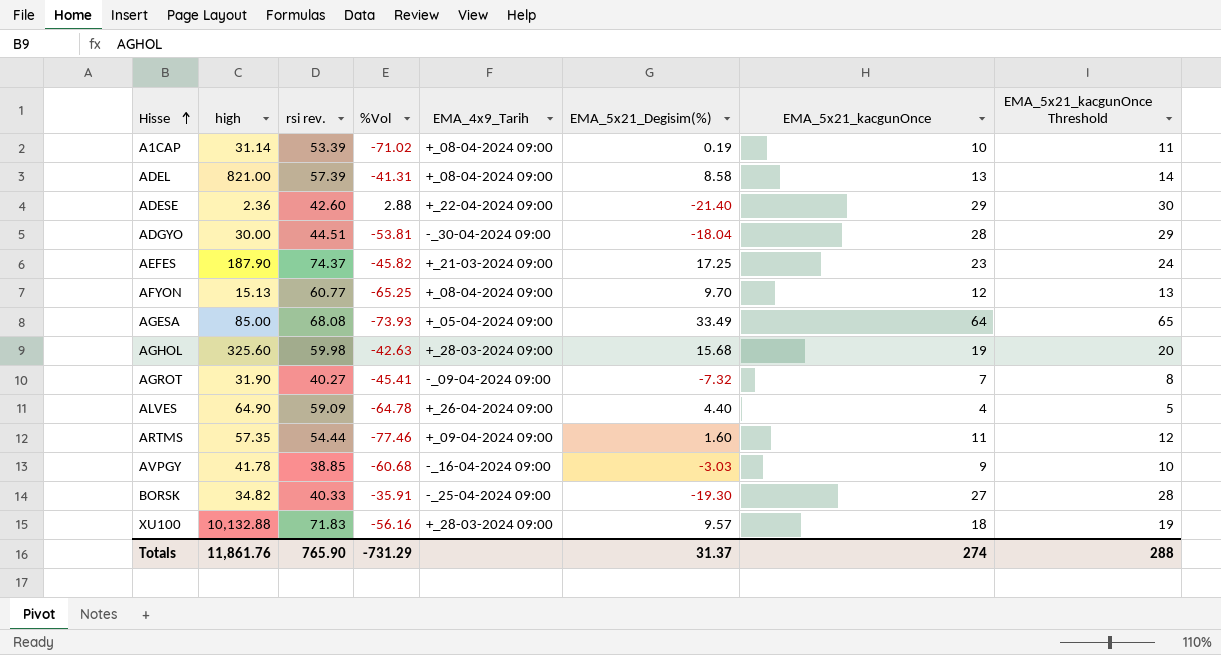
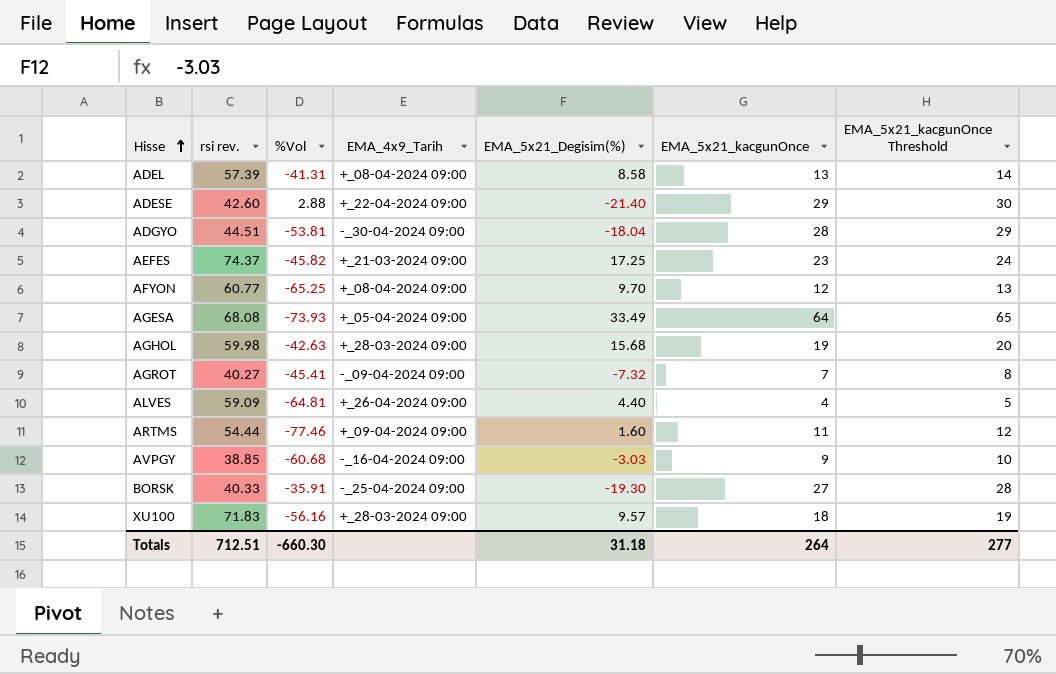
column high | position: 2 -> none
row A1CAP: 31.14 | 53.39 | -71.02 | +_08-04-2024 09:00 | 0.19 | 10 | 11 -> none
ALVES | %Vol: -64.78 -> -64.81
Totals | rsi rev.: 765.90 -> 712.51
Totals | %Vol: -731.29 -> -660.30
Totals | EMA_5x21_Degisim(%): 31.37 -> 31.18
Totals | EMA_5x21_kacgunOnce: 274 -> 264
Totals | EMA_5x21_kacgunOnce Threshold: 288 -> 277

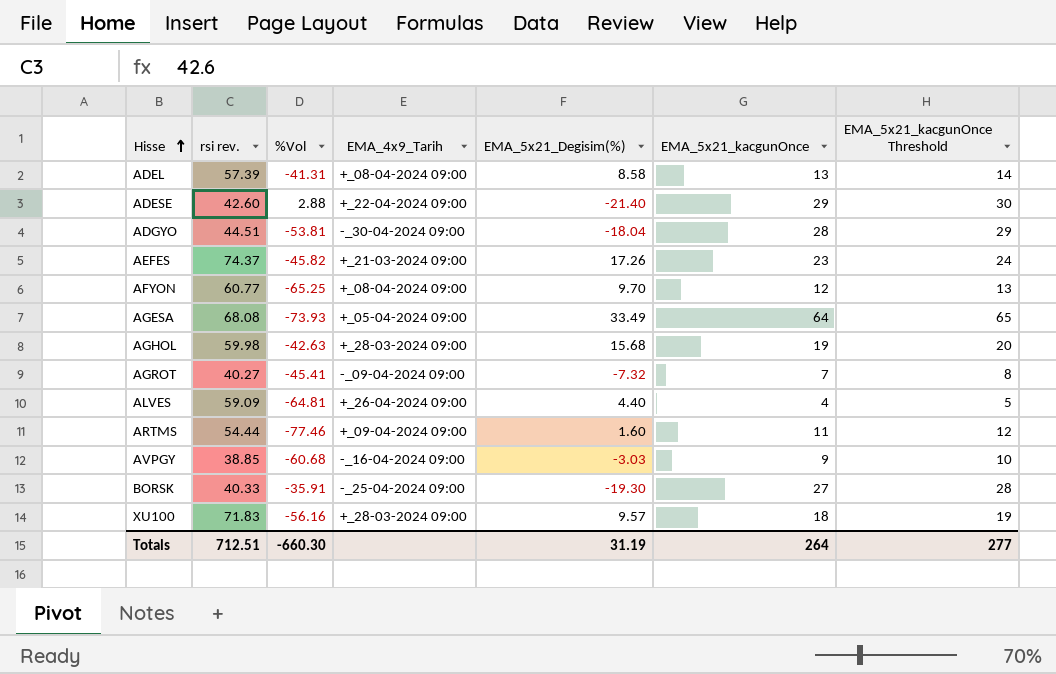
AEFES | EMA_5x21_Degisim(%): 17.25 -> 17.26
Totals | EMA_5x21_Degisim(%): 31.18 -> 31.19

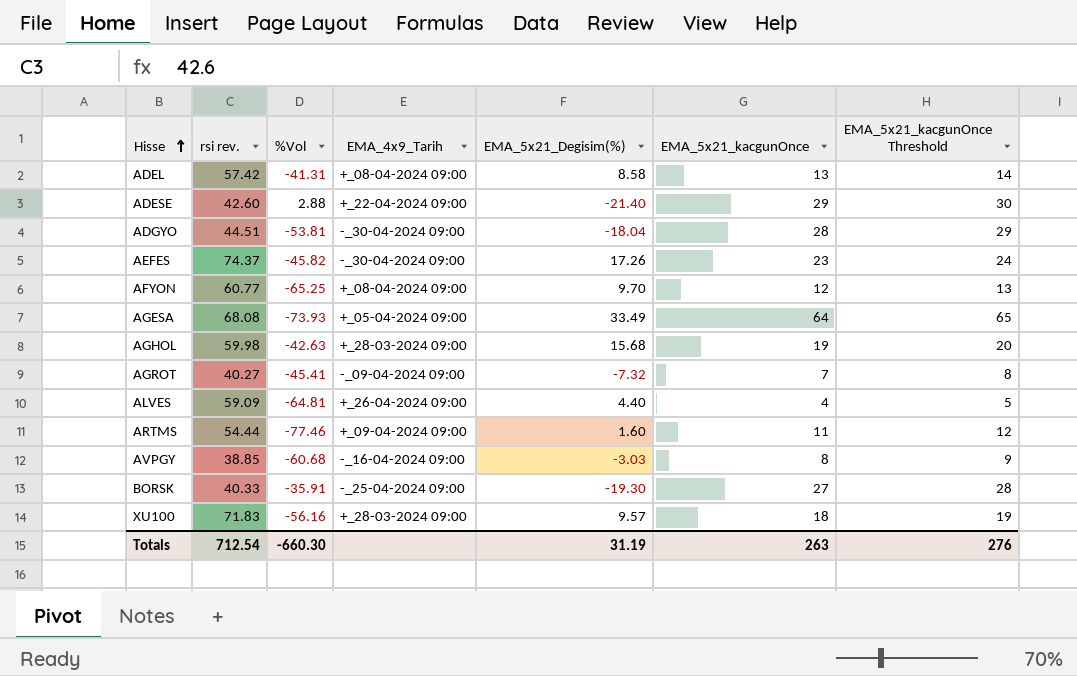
ADEL | rsi rev.: 57.39 -> 57.42
AEFES | EMA_4x9_Tarih: +_21-03-2024 09:00 -> -_30-04-2024 09:00
AVPGY | EMA_5x21_kacgunOnce: 9 -> 8
AVPGY | EMA_5x21_kacgunOnce Threshold: 10 -> 9
Totals | rsi rev.: 712.51 -> 712.54
Totals | EMA_5x21_kacgunOnce: 264 -> 263
Totals | EMA_5x21_kacgunOnce Threshold: 277 -> 276

